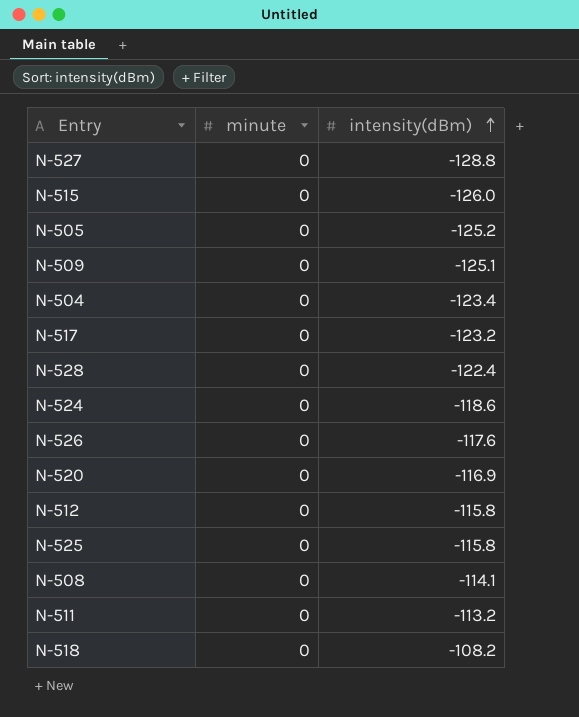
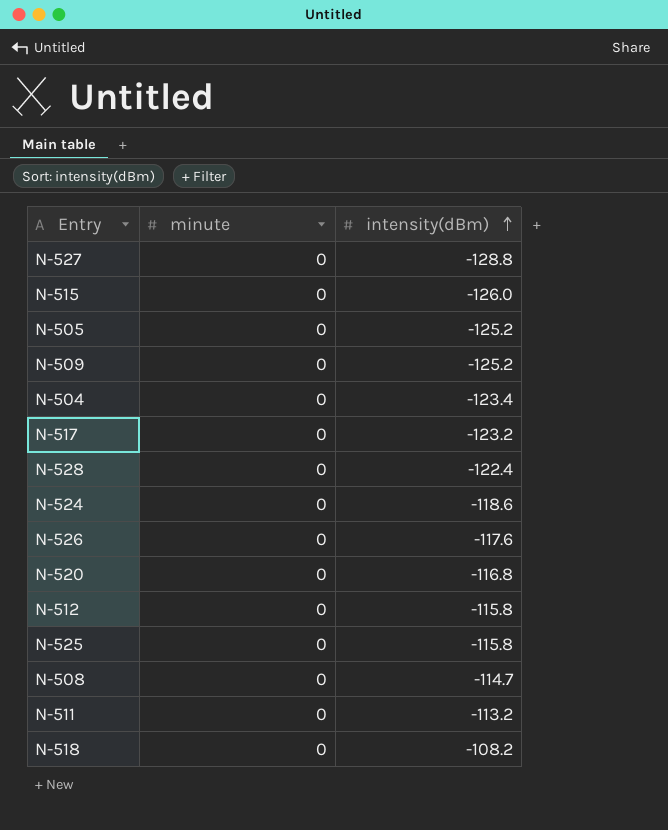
N-509 | intensity(dBm): -125.1 -> -125.2
N-520 | intensity(dBm): -116.9 -> -116.8
N-508 | intensity(dBm): -114.1 -> -114.7

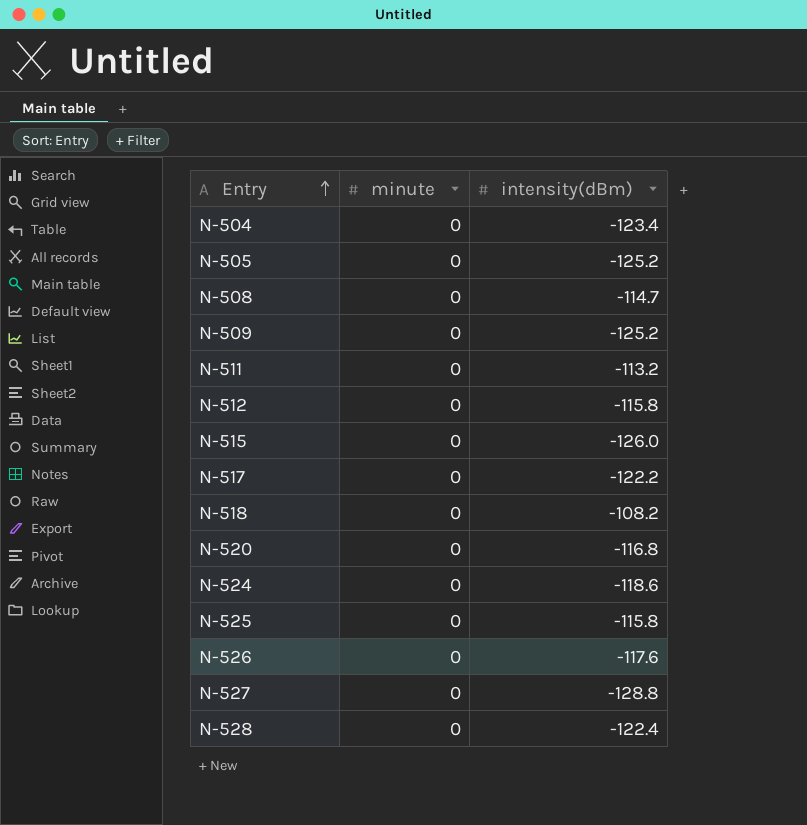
row order: intensity(dBm) ascending -> Entry ascending
N-517 | intensity(dBm): -123.2 -> -122.2

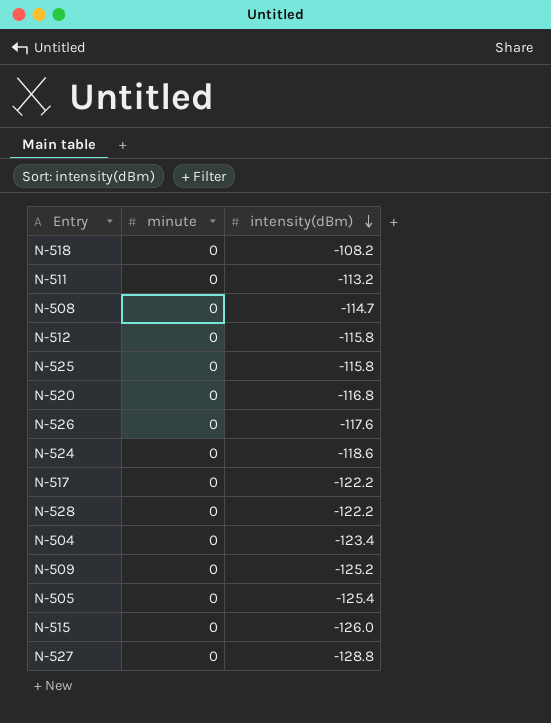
row order: Entry ascending -> intensity(dBm) descending
N-528 | intensity(dBm): -122.4 -> -122.2
N-505 | intensity(dBm): -125.2 -> -125.4

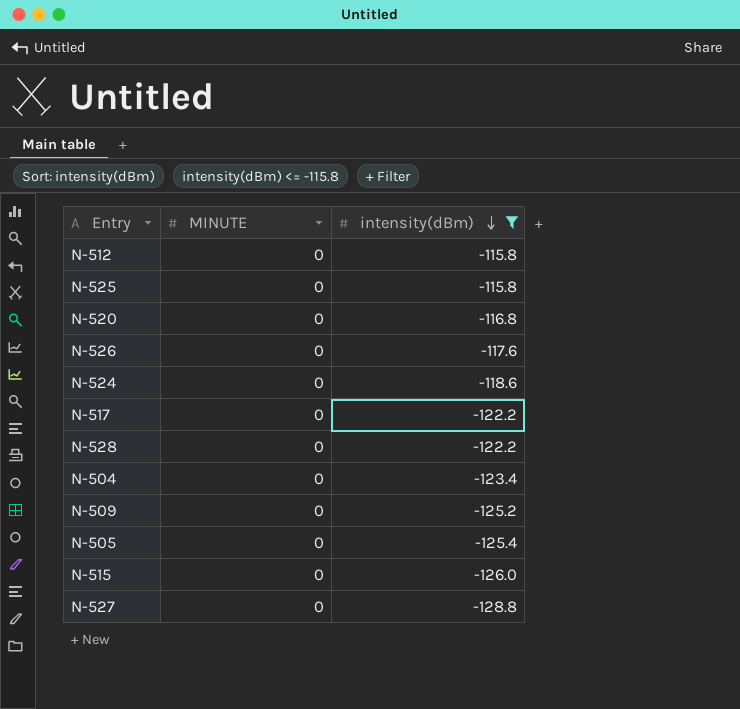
filter: none -> intensity(dBm) <= -115.8
column name: minute -> MINUTE

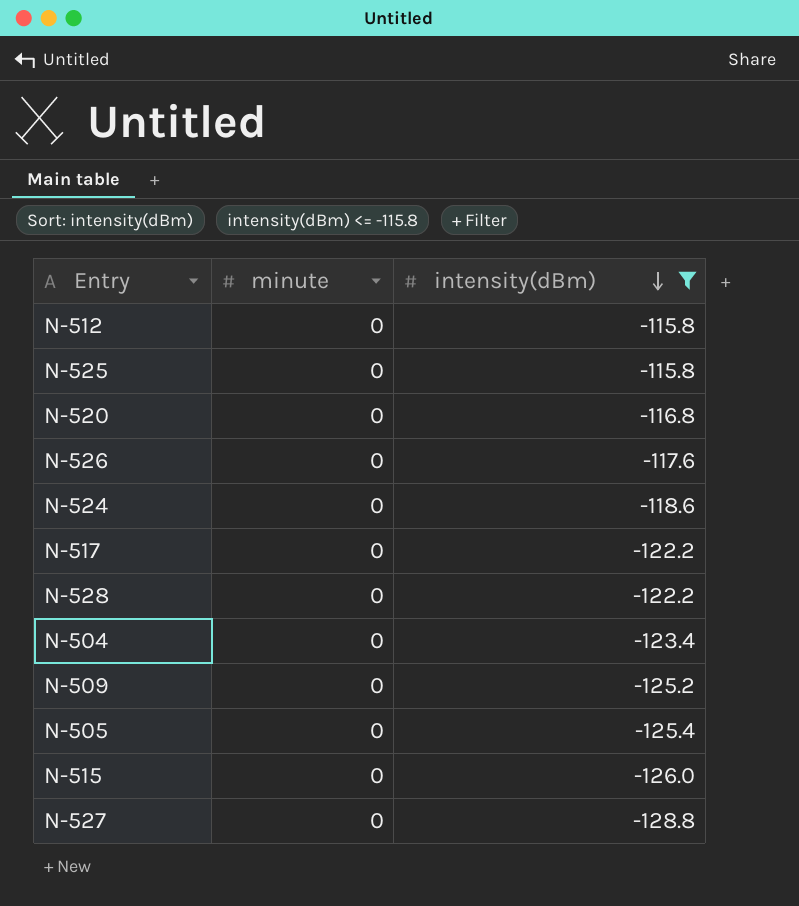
column name: MINUTE -> minute

